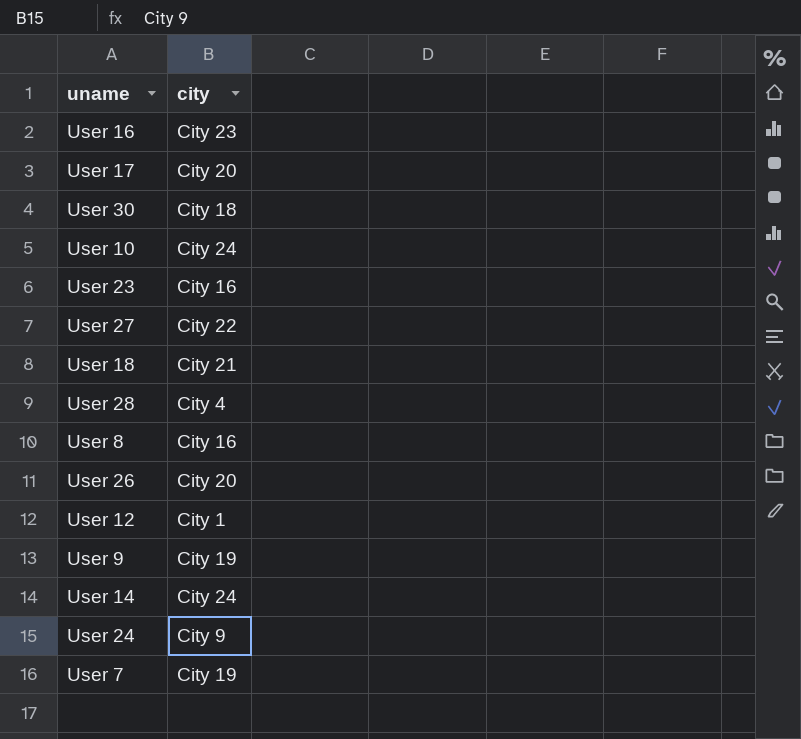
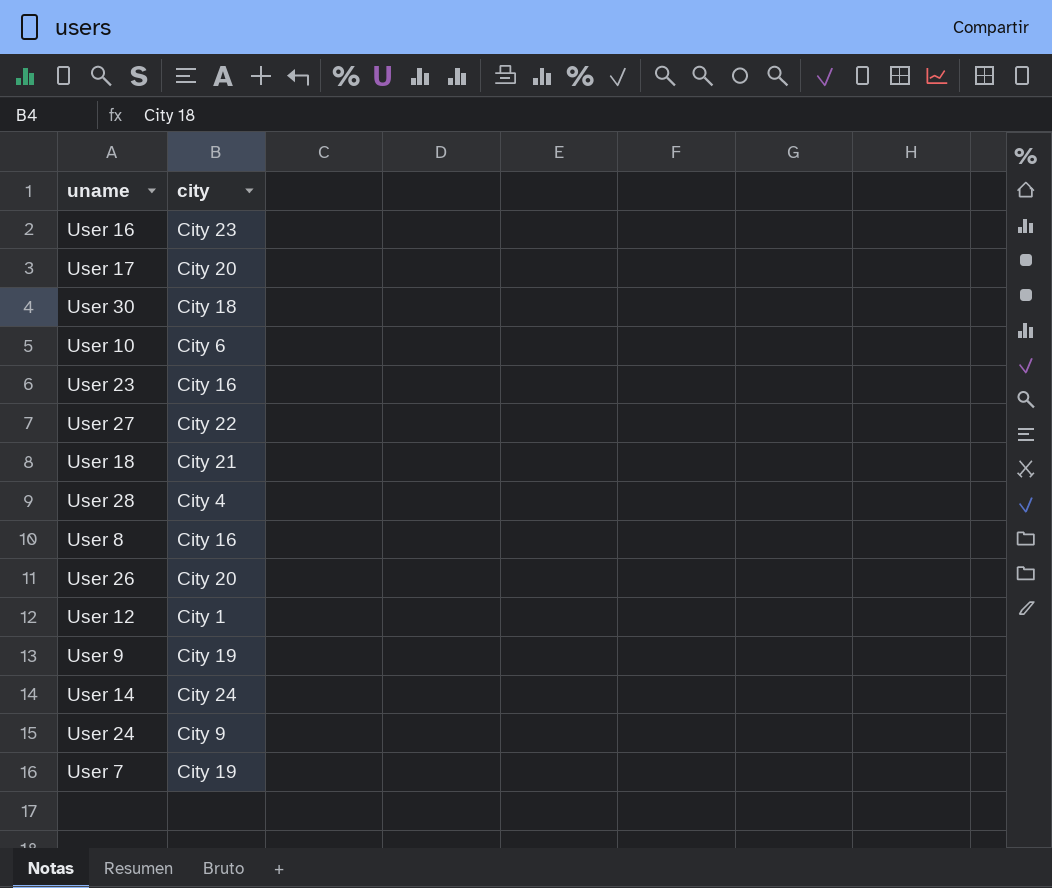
User 10 | city: City 24 -> City 6

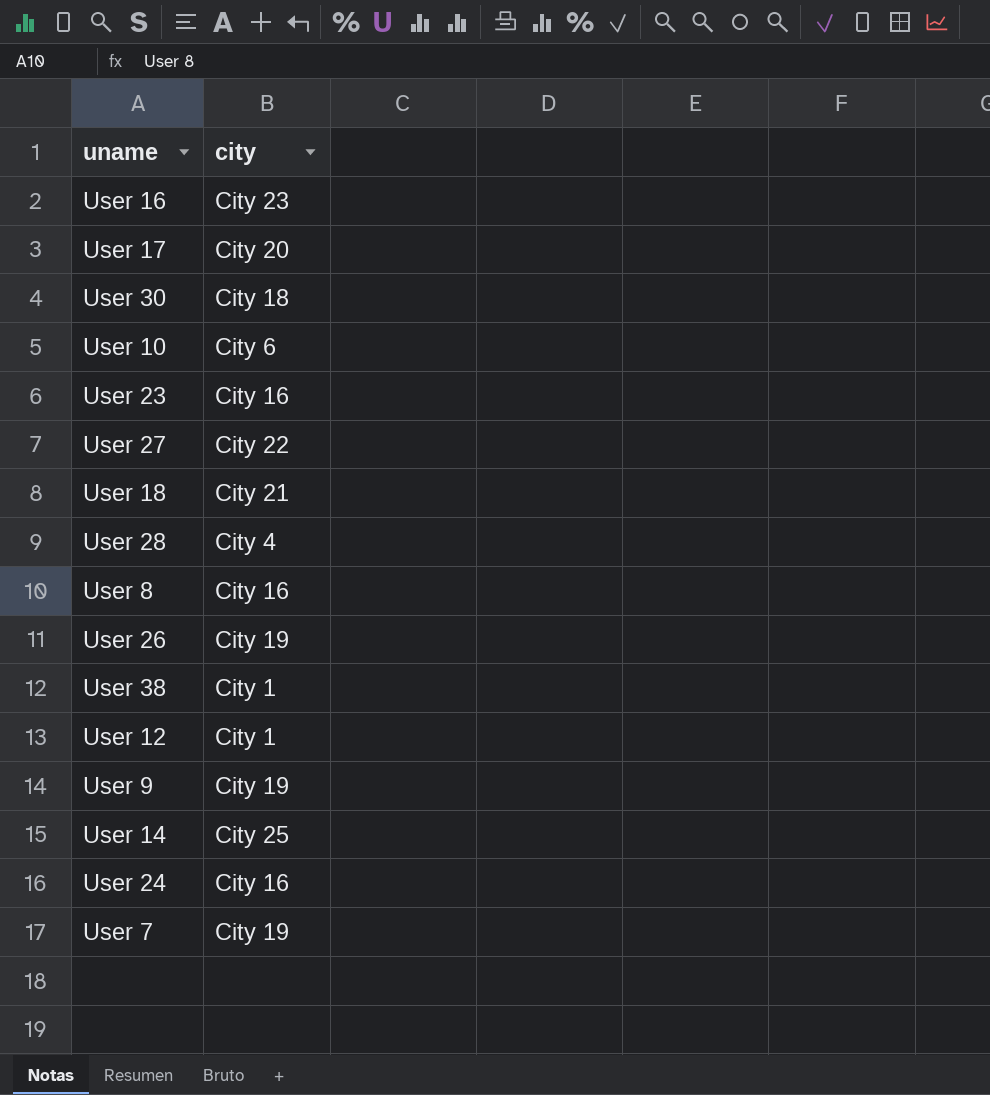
User 26 | city: City 20 -> City 19
row User 38: none -> City 1
User 14 | city: City 24 -> City 25
User 24 | city: City 9 -> City 16

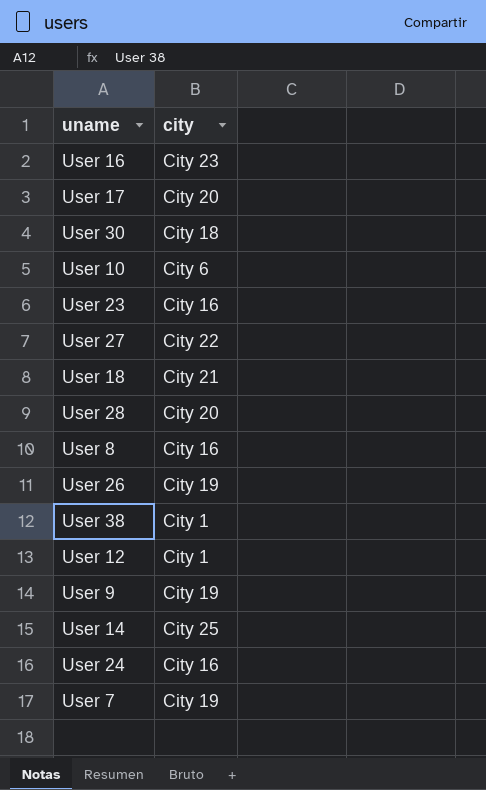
User 28 | city: City 4 -> City 20

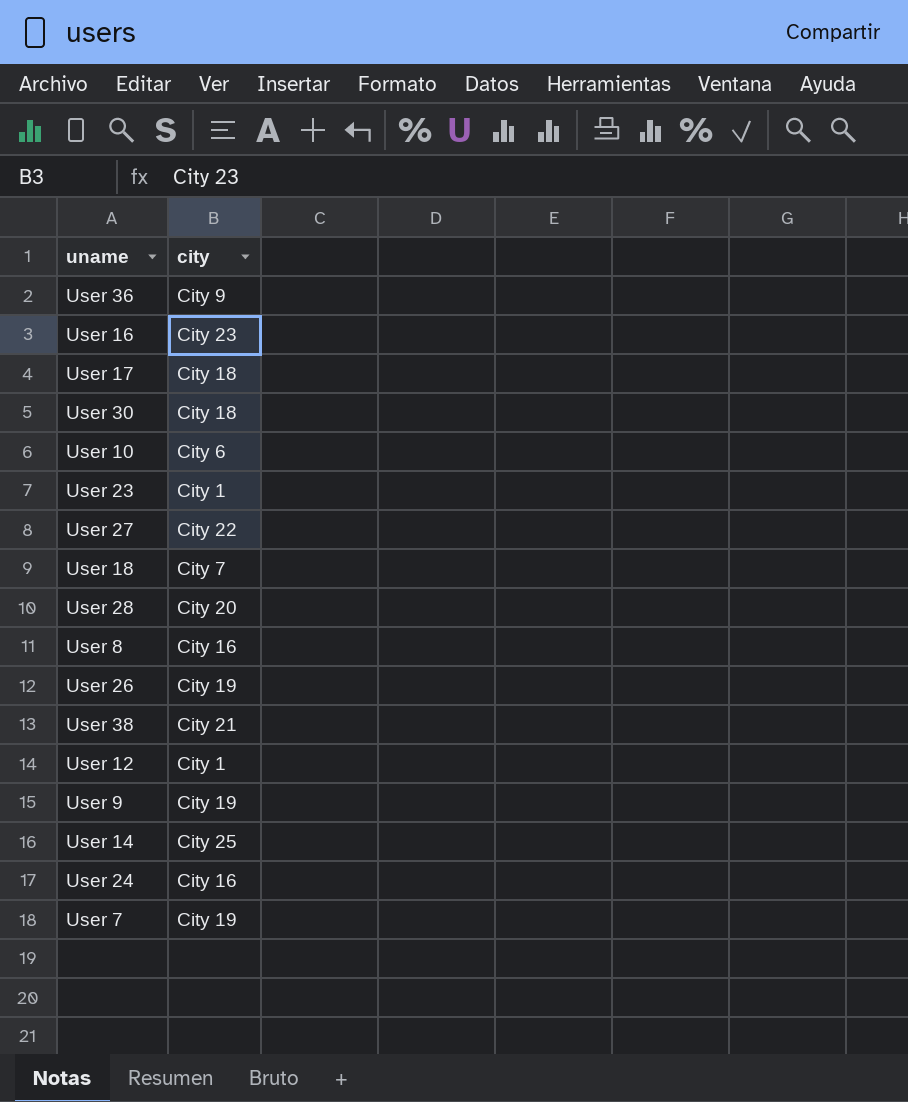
row User 36: none -> City 9
User 17 | city: City 20 -> City 18
User 23 | city: City 16 -> City 1
User 18 | city: City 21 -> City 7
User 38 | city: City 1 -> City 21

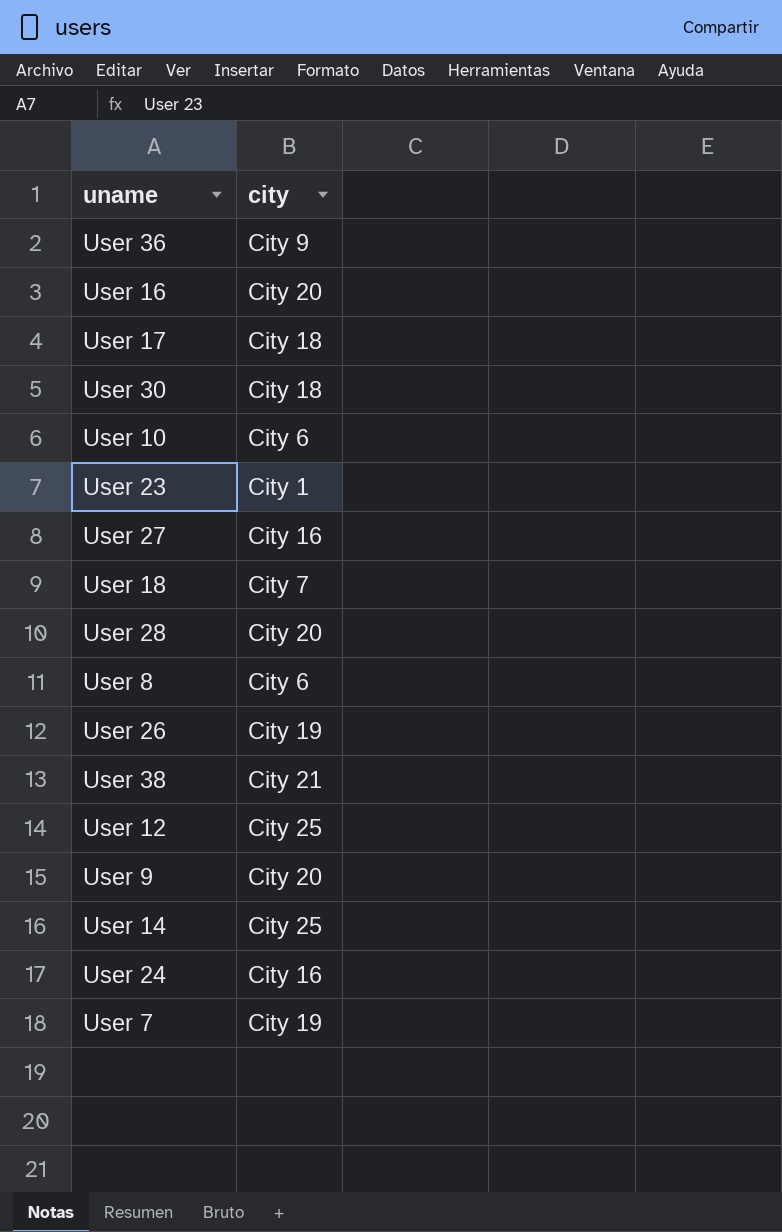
User 16 | city: City 23 -> City 20
User 27 | city: City 22 -> City 16
User 8 | city: City 16 -> City 6
User 12 | city: City 1 -> City 25
User 9 | city: City 19 -> City 20

